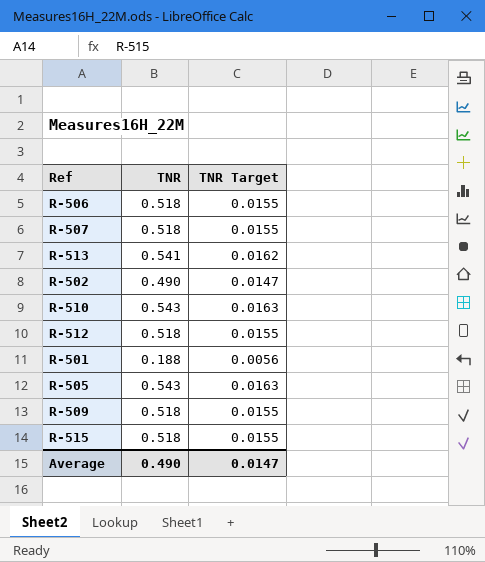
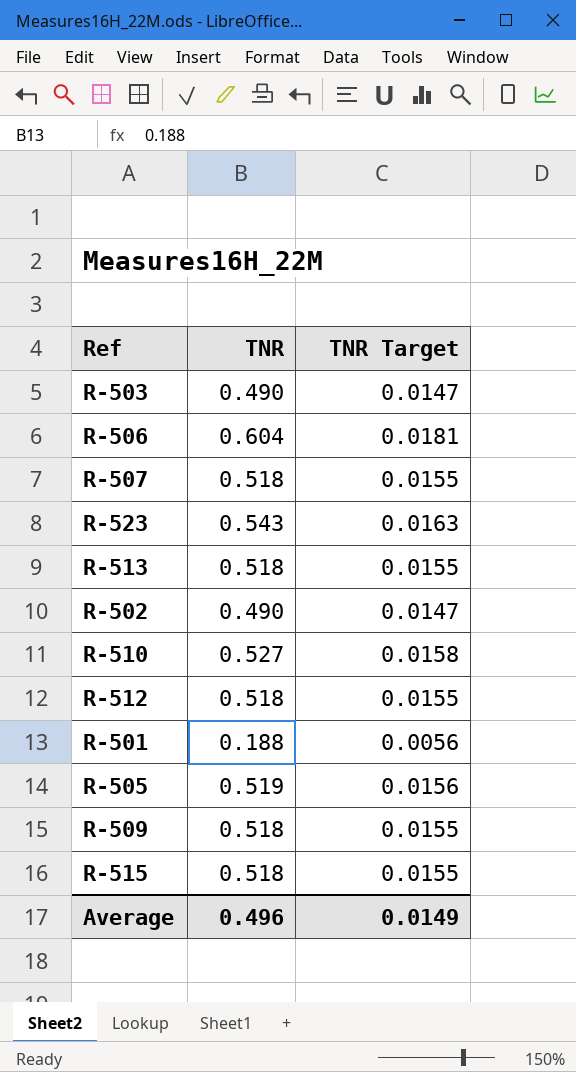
row R-503: none -> 0.490 | 0.0147
R-506 | TNR: 0.518 -> 0.604
R-506 | TNR Target: 0.0155 -> 0.0181
row R-523: none -> 0.543 | 0.0163
R-513 | TNR: 0.541 -> 0.518
R-513 | TNR Target: 0.0162 -> 0.0155
R-510 | TNR: 0.543 -> 0.527
R-510 | TNR Target: 0.0163 -> 0.0158
R-505 | TNR: 0.543 -> 0.519
R-505 | TNR Target: 0.0163 -> 0.0156
Average | TNR: 0.490 -> 0.496
Average | TNR Target: 0.0147 -> 0.0149

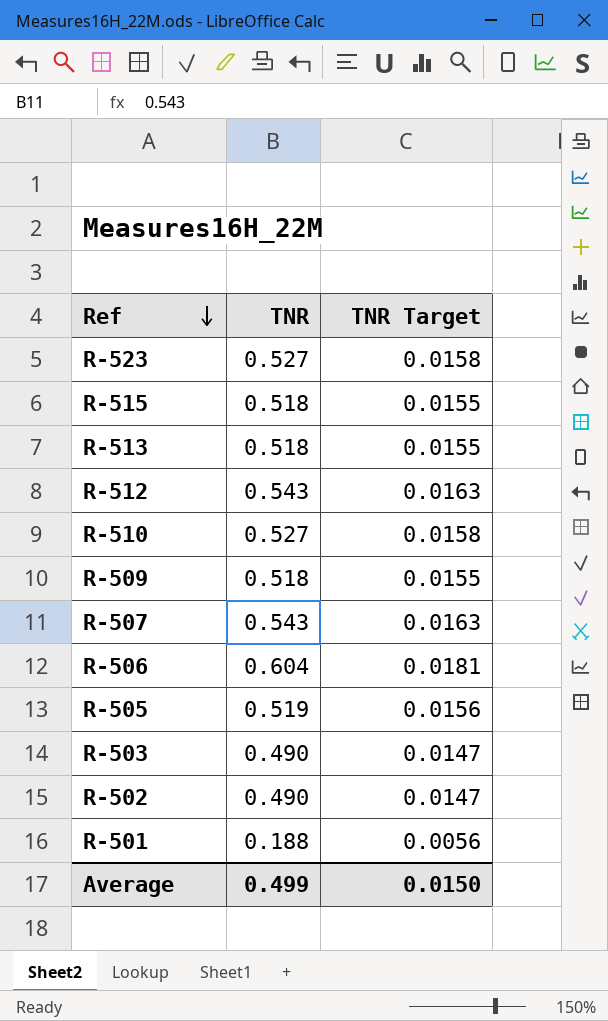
row order: none -> Ref descending
R-523 | TNR: 0.543 -> 0.527
R-523 | TNR Target: 0.0163 -> 0.0158
R-512 | TNR: 0.518 -> 0.543
R-512 | TNR Target: 0.0155 -> 0.0163
R-507 | TNR: 0.518 -> 0.543
R-507 | TNR Target: 0.0155 -> 0.0163
Average | TNR: 0.496 -> 0.499
Average | TNR Target: 0.0149 -> 0.0150

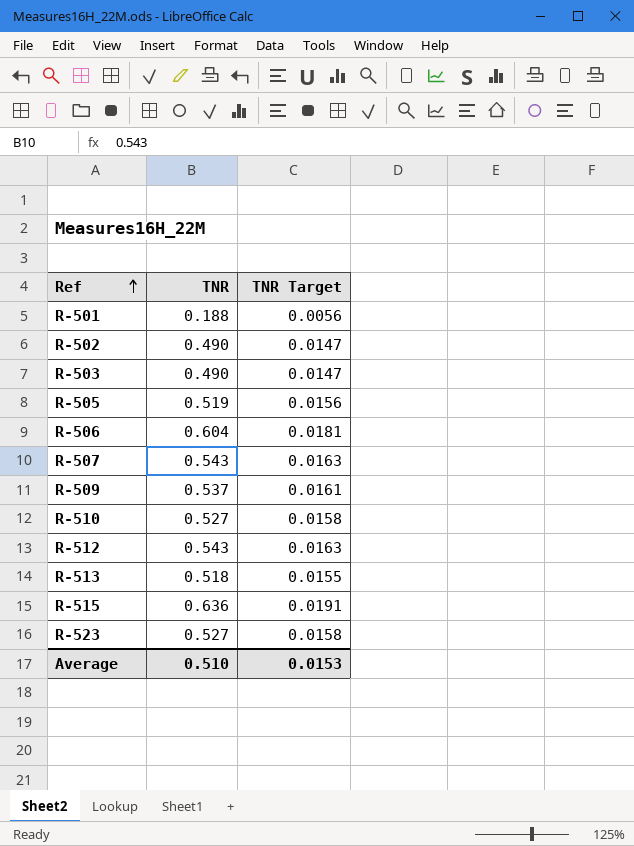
row order: Ref descending -> Ref ascending
R-509 | TNR: 0.518 -> 0.537
R-509 | TNR Target: 0.0155 -> 0.0161
R-515 | TNR: 0.518 -> 0.636
R-515 | TNR Target: 0.0155 -> 0.0191
Average | TNR: 0.499 -> 0.510
Average | TNR Target: 0.0150 -> 0.0153

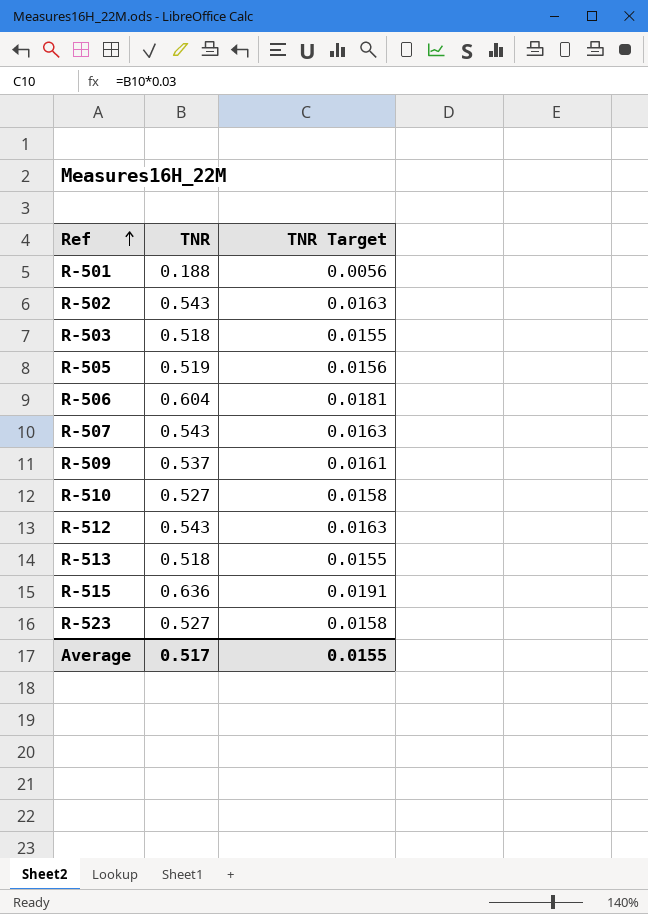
R-502 | TNR: 0.490 -> 0.543
R-502 | TNR Target: 0.0147 -> 0.0163
R-503 | TNR: 0.490 -> 0.518
R-503 | TNR Target: 0.0147 -> 0.0155
Average | TNR: 0.510 -> 0.517
Average | TNR Target: 0.0153 -> 0.0155

